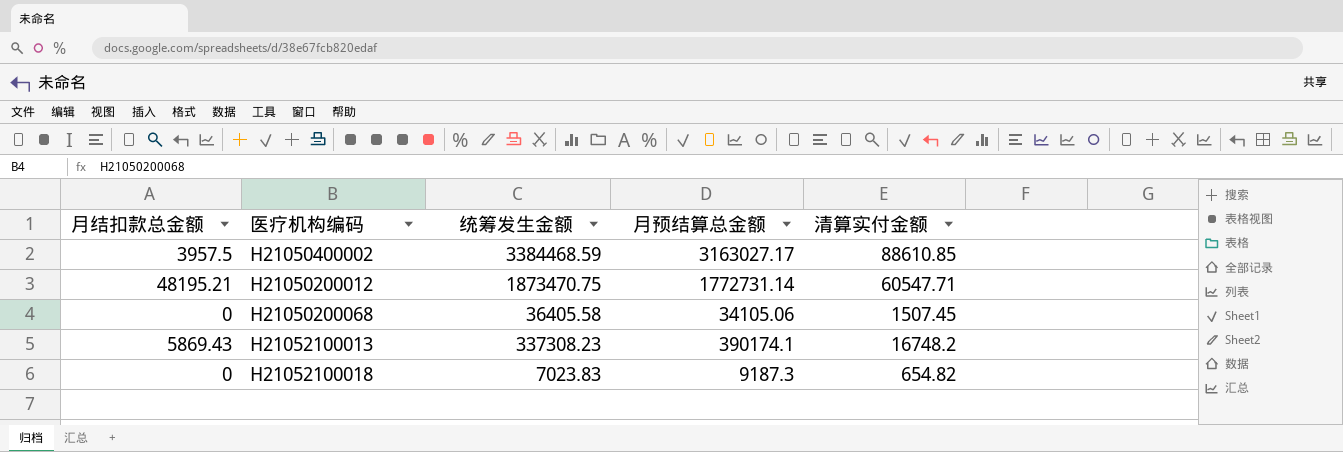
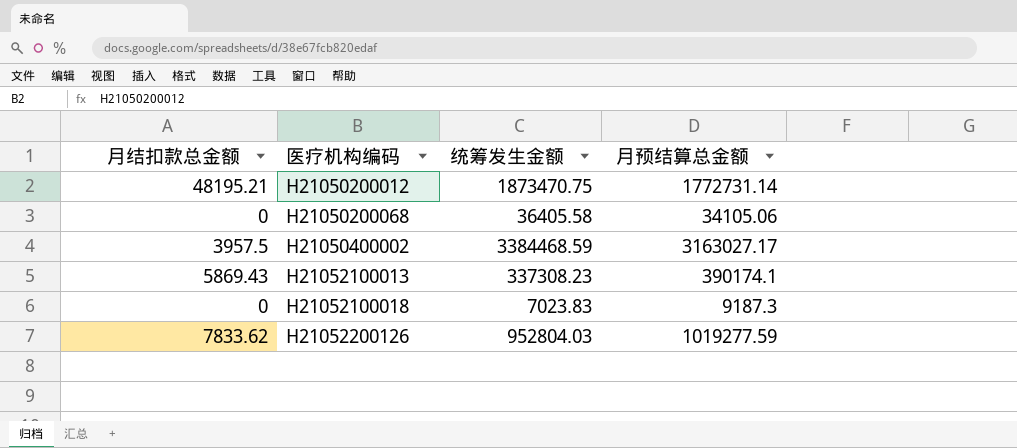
row order: none -> 医疗机构编码 ascending
column 清算实付金额 | position: 5 -> none
row H21052200126: none -> 7833.62 | 952804.03 | 1019277.59

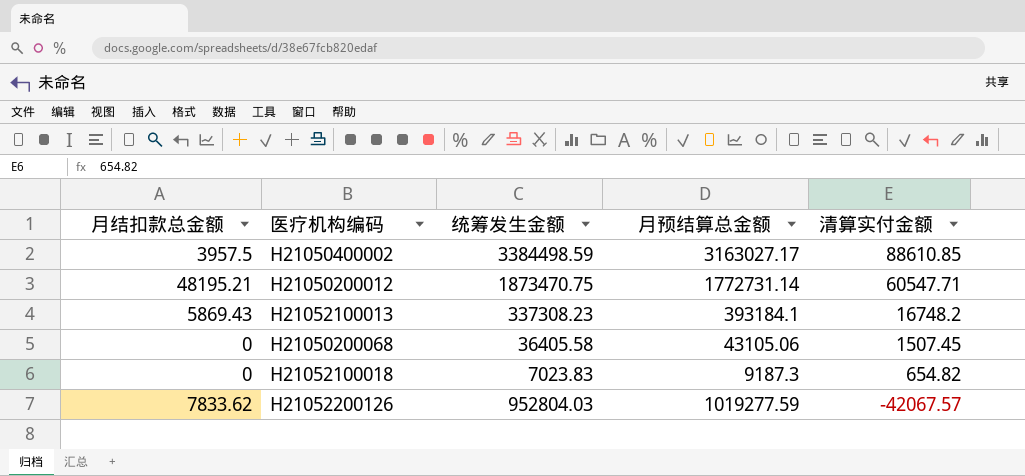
row order: 医疗机构编码 ascending -> 清算实付金额 descending
column 清算实付金额 | position: none -> 5
H21050400002 | 统筹发生金额: 3384468.59 -> 3384498.59
H21052100013 | 月预结算总金额: 390174.1 -> 393184.1
H21050200068 | 月预结算总金额: 34105.06 -> 43105.06

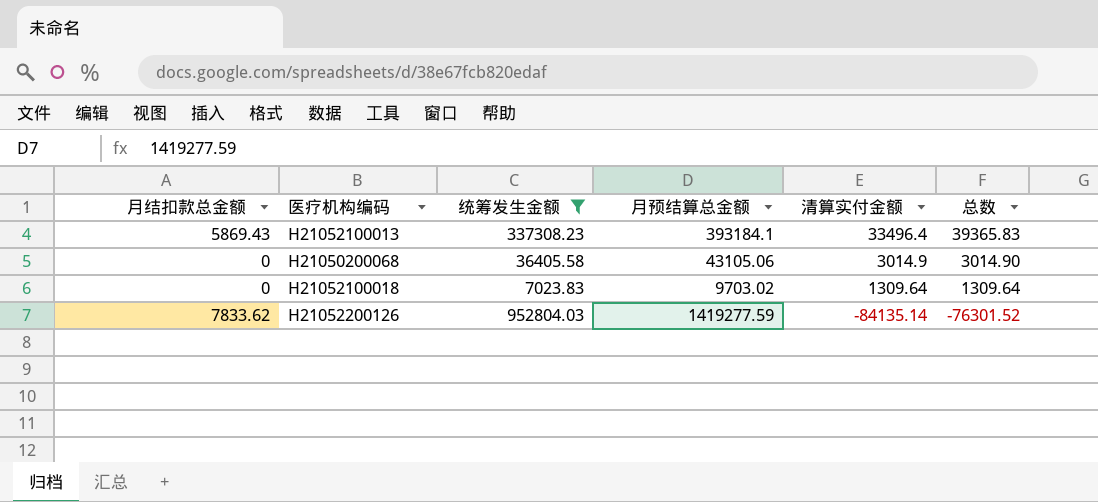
filter: none -> 统筹发生金额 <= 952804.03
column 总数 | formula: none -> [月结扣款总金额] + [清算实付金额]
H21052100013 | 清算实付金额: 16748.2 -> 33496.4
H21050200068 | 清算实付金额: 1507.45 -> 3014.9
H21052100018 | 月预结算总金额: 9187.3 -> 9703.02
H21052100018 | 清算实付金额: 654.82 -> 1309.64
H21052200126 | 月预结算总金额: 1019277.59 -> 1419277.59
H21052200126 | 清算实付金额: -42067.57 -> -84135.14

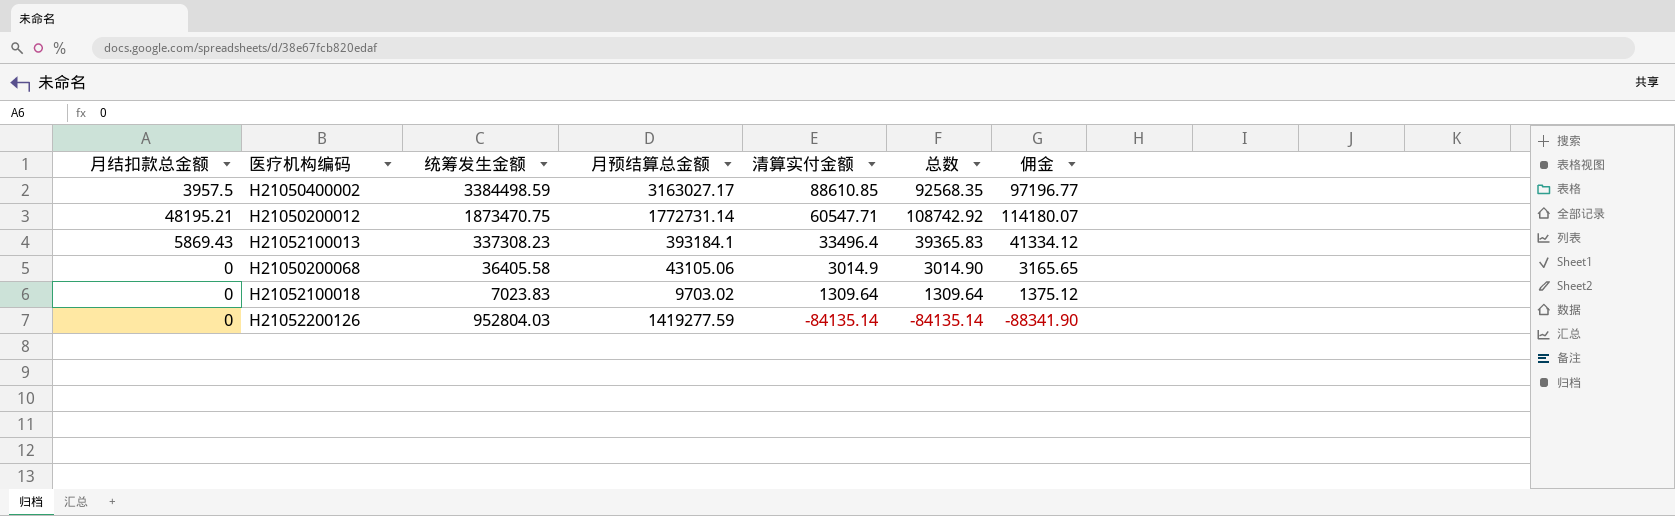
filter: 统筹发生金额 <= 952804.03 -> none
column 佣金 | formula: none -> [总数] * 1.05
H21052200126 | 月结扣款总金额: 7833.62 -> 0
H21052200126 | 总数: -76301.52 -> -84135.14

